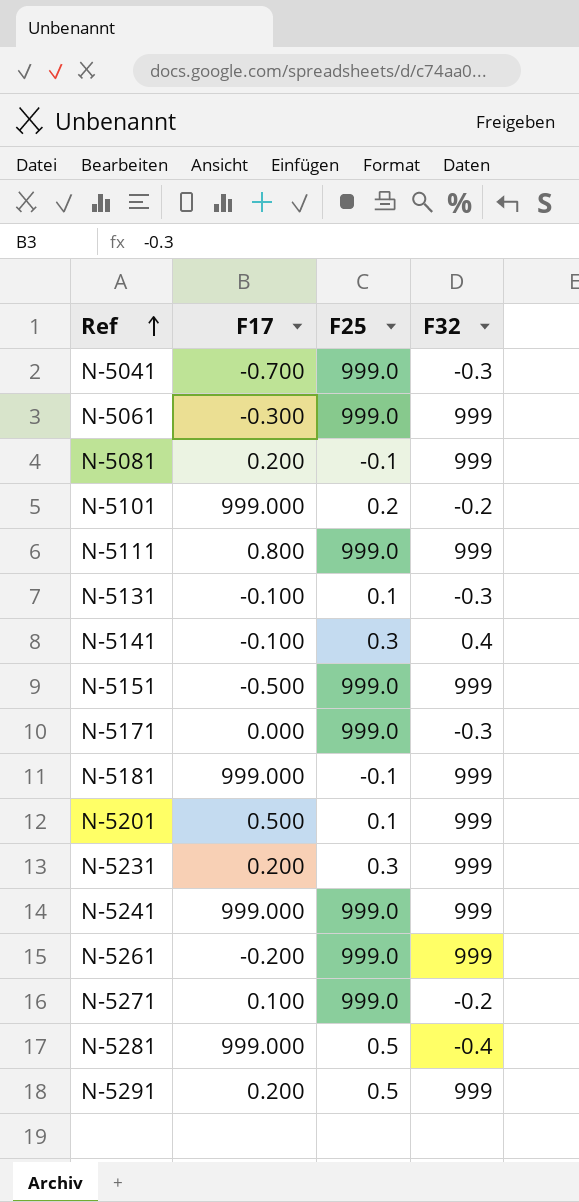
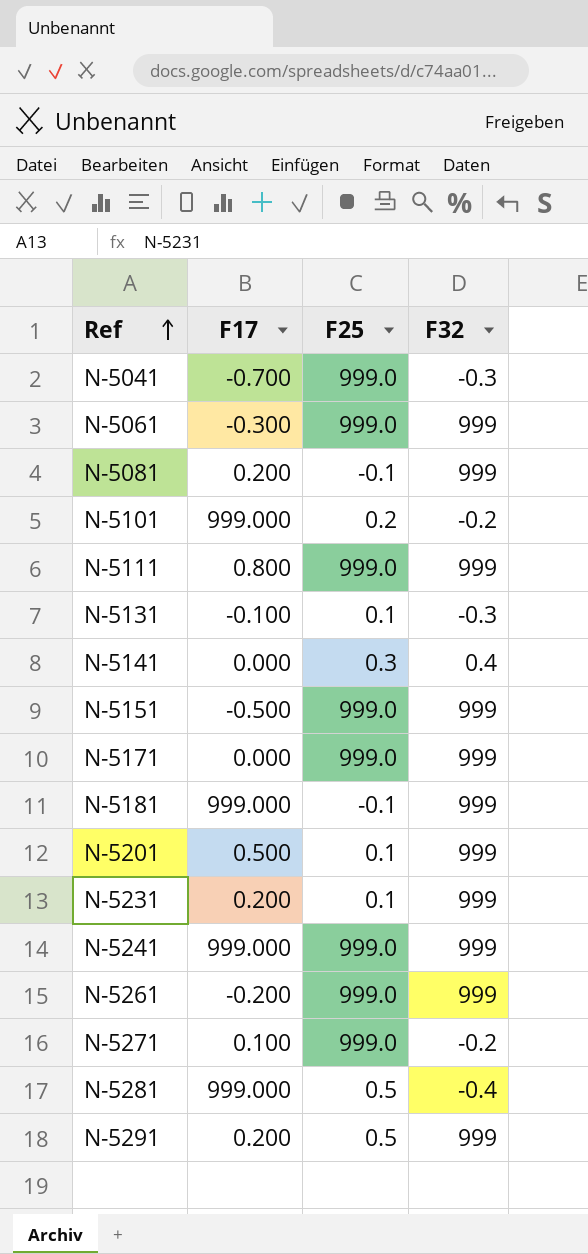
N-5141 | F17: -0.100 -> 0.000
N-5171 | F32: -0.3 -> 999
N-5231 | F25: 0.3 -> 0.1

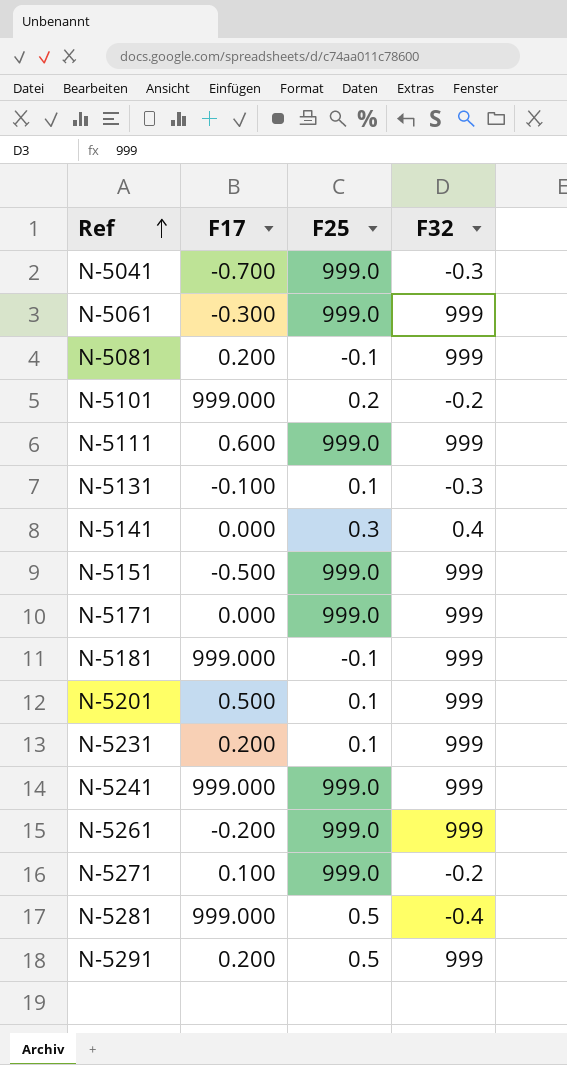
N-5111 | F17: 0.800 -> 0.600

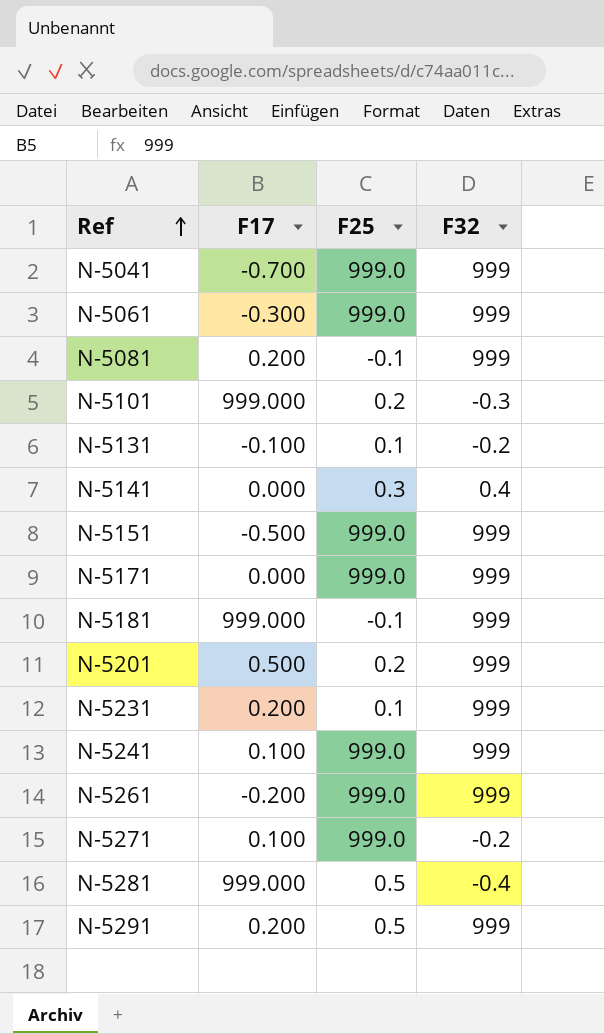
row N-5111: 0.600 | 999.0 | 999 -> none
N-5041 | F32: -0.3 -> 999
N-5101 | F32: -0.2 -> -0.3
N-5131 | F32: -0.3 -> -0.2
N-5201 | F25: 0.1 -> 0.2
N-5241 | F17: 999.000 -> 0.100

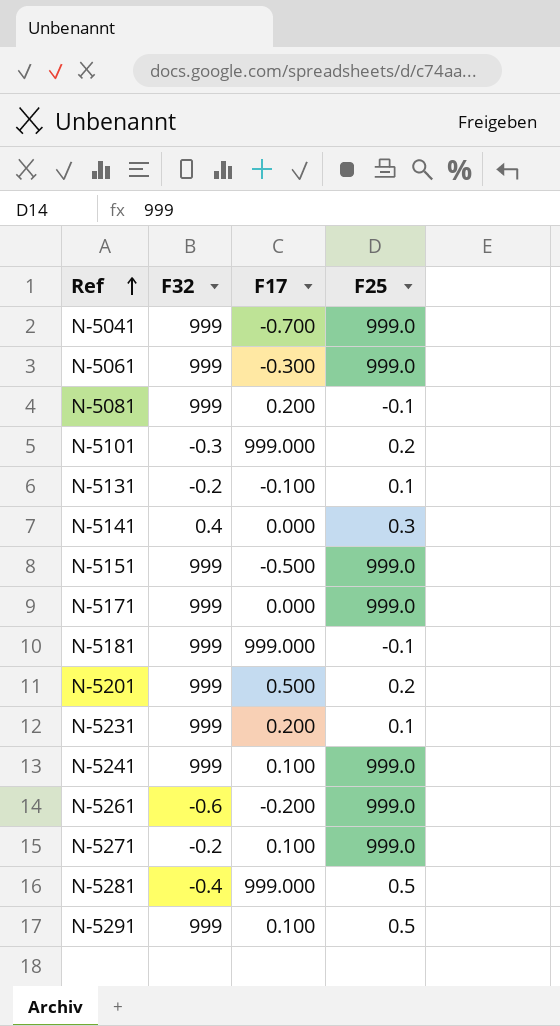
column F32 | position: 4 -> 2
N-5261 | F32: 999 -> -0.6
N-5291 | F17: 0.200 -> 0.100

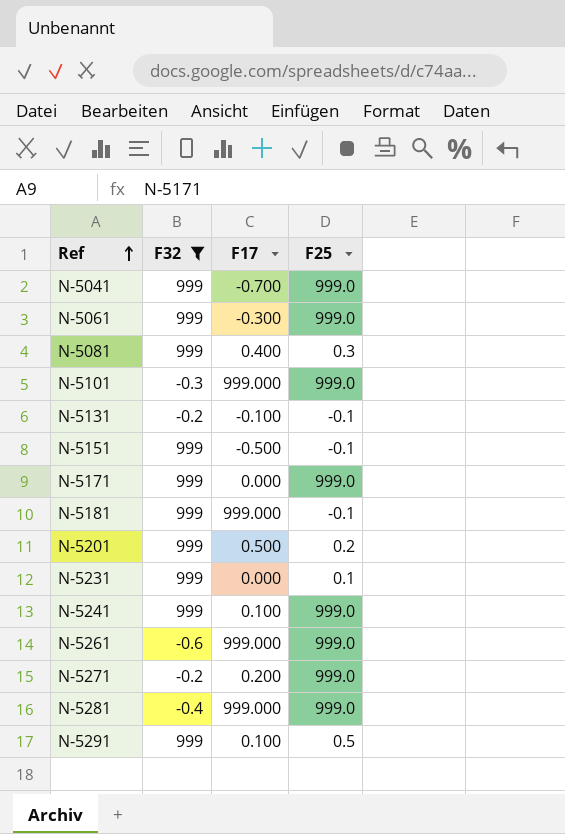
filter: none -> F32 != 0.4
N-5081 | F17: 0.200 -> 0.400
N-5081 | F25: -0.1 -> 0.3
N-5101 | F25: 0.2 -> 999.0
N-5131 | F25: 0.1 -> -0.1
N-5151 | F25: 999.0 -> -0.1
N-5231 | F17: 0.200 -> 0.000
N-5261 | F17: -0.200 -> 999.000
N-5271 | F17: 0.100 -> 0.200
N-5281 | F25: 0.5 -> 999.0

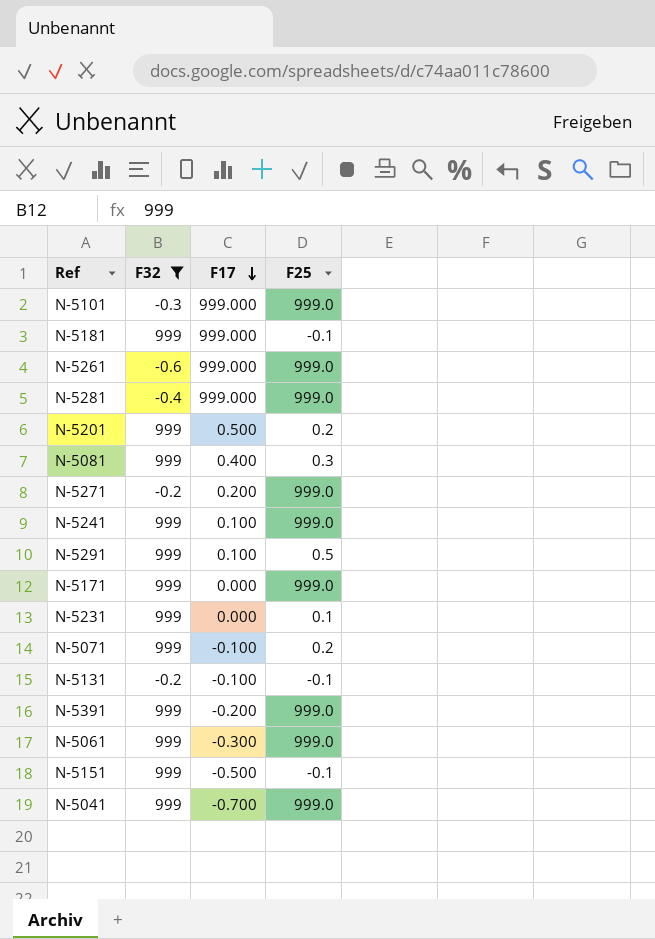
row order: Ref ascending -> F17 descending
row N-5071: none -> 999 | -0.100 | 0.2
row N-5391: none -> 999 | -0.200 | 999.0

